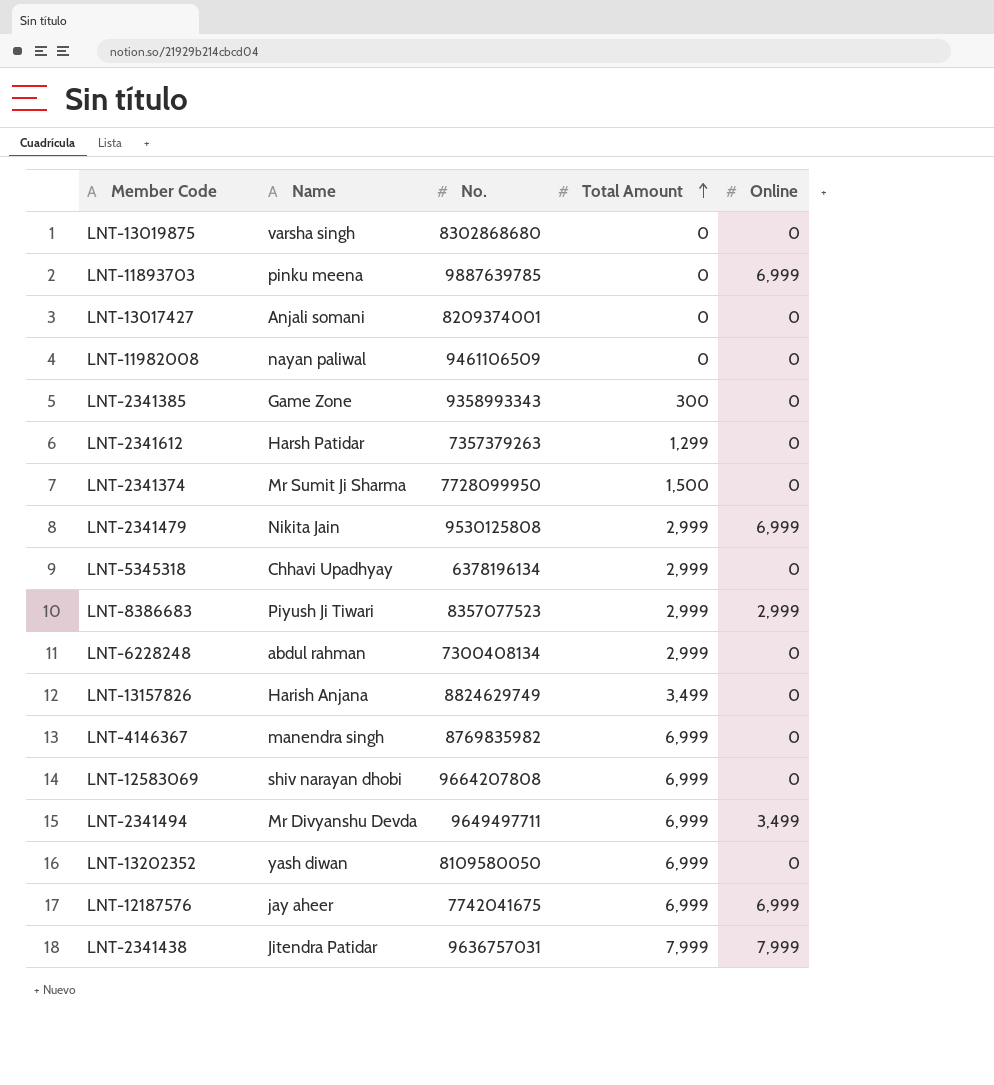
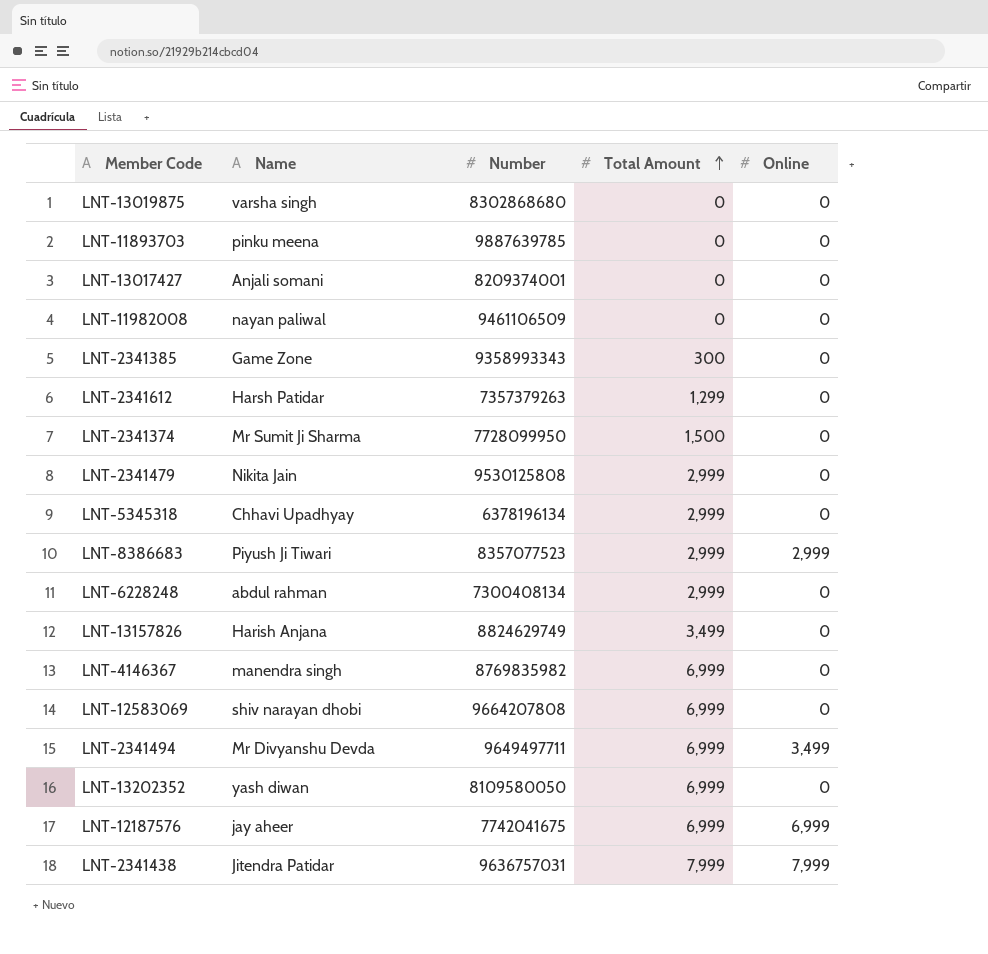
column name: No. -> Number
LNT-11893703 | Online: 6,999 -> 0
LNT-2341479 | Online: 6,999 -> 0

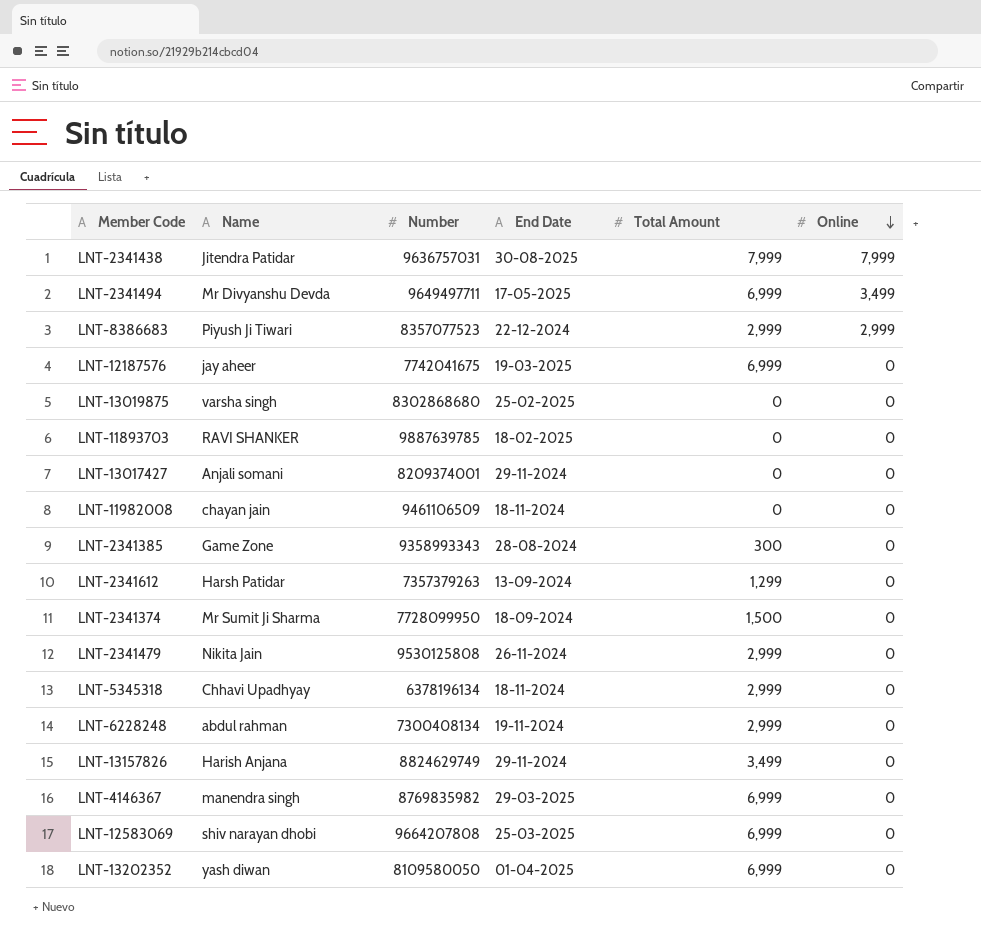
row order: Total Amount ascending -> Online descending
column End Date | position: none -> 4
LNT-12187576 | Online: 6,999 -> 0
LNT-11893703 | Name: pinku meena -> RAVI SHANKER
LNT-11982008 | Name: nayan paliwal -> chayan jain

